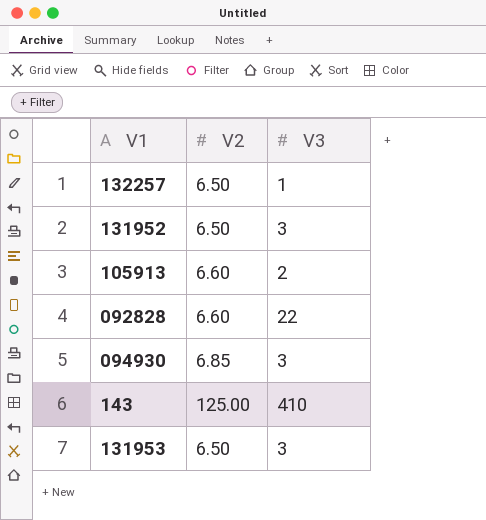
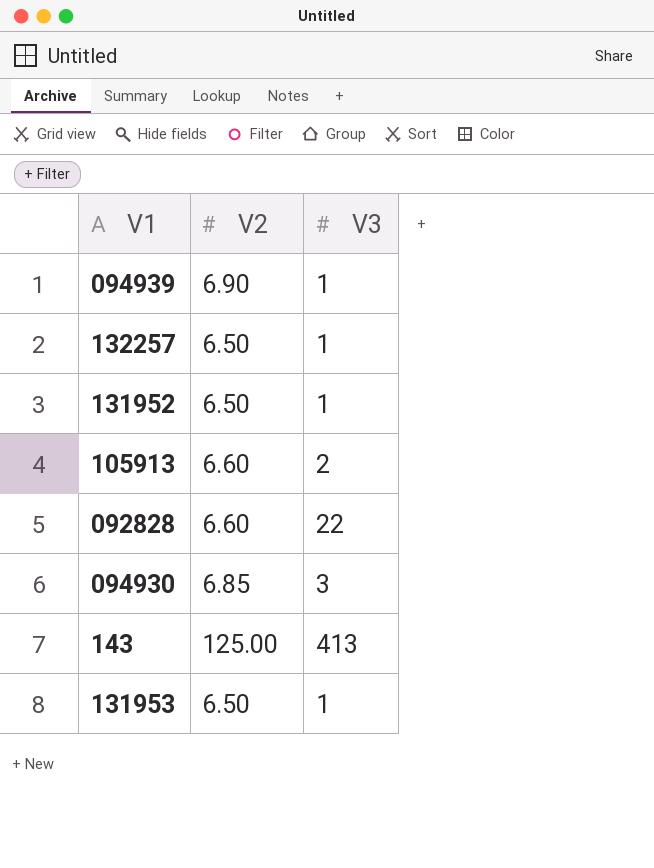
row 094939: none -> 6.90 | 1
131952 | V3: 3 -> 1
143 | V3: 410 -> 413
131953 | V3: 3 -> 1

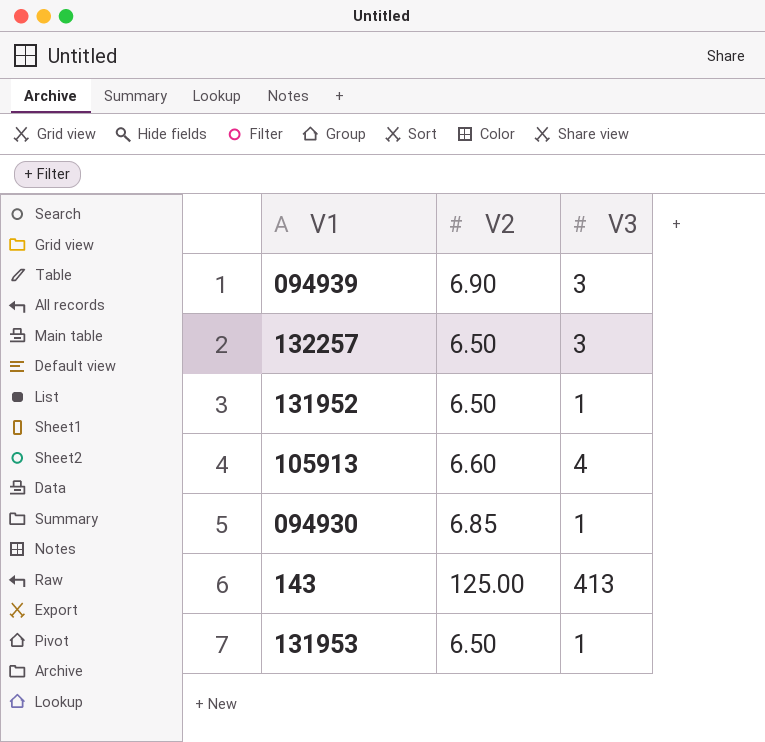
row 092828: 6.60 | 22 -> none
094939 | V3: 1 -> 3
132257 | V3: 1 -> 3
105913 | V3: 2 -> 4
094930 | V3: 3 -> 1

